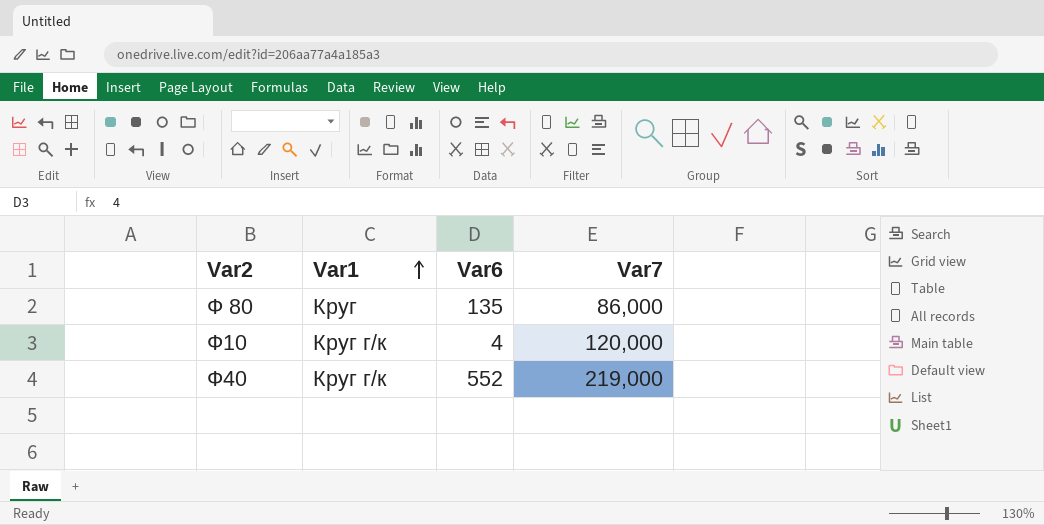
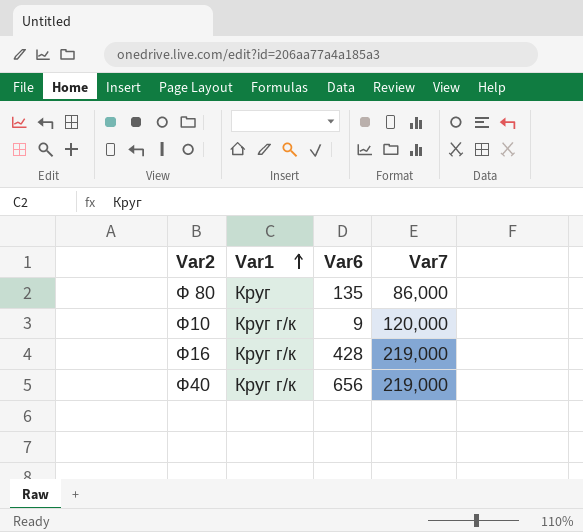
Ф10 | Var6: 4 -> 9
row Ф16: none -> Круг г/к | 428 | 219,000
Ф40 | Var6: 552 -> 656

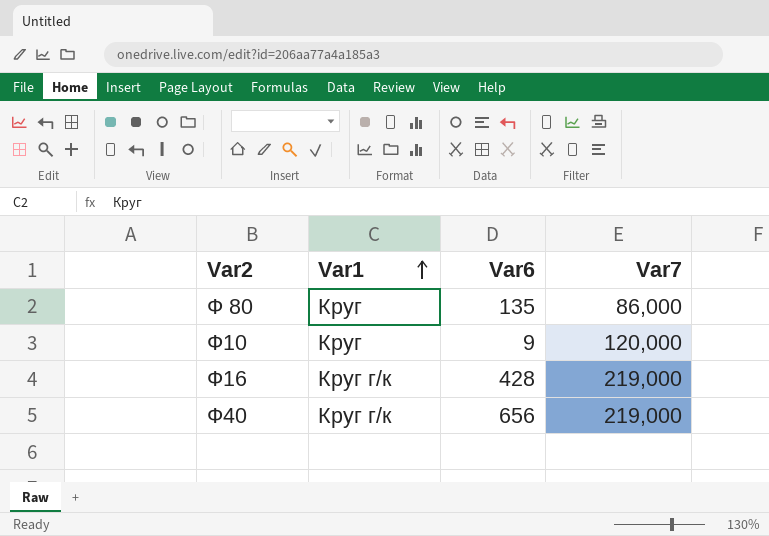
Ф10 | Var1: Круг г/к -> Круг

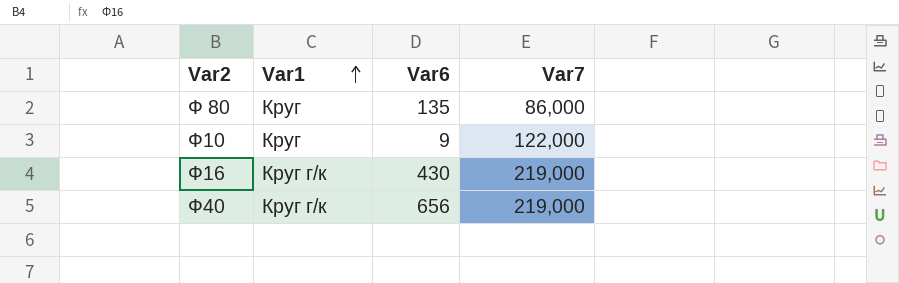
Ф10 | Var7: 120,000 -> 122,000
Ф16 | Var6: 428 -> 430

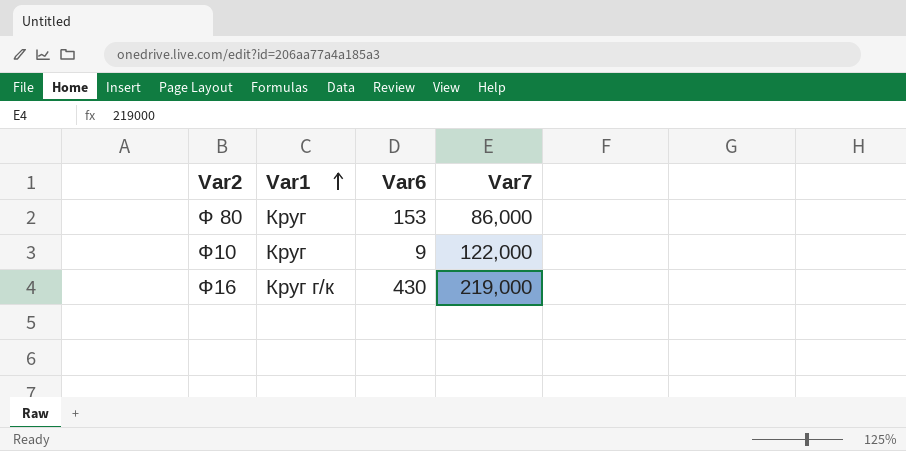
row Ф40: Круг г/к | 656 | 219,000 -> none
Ф 80 | Var6: 135 -> 153

